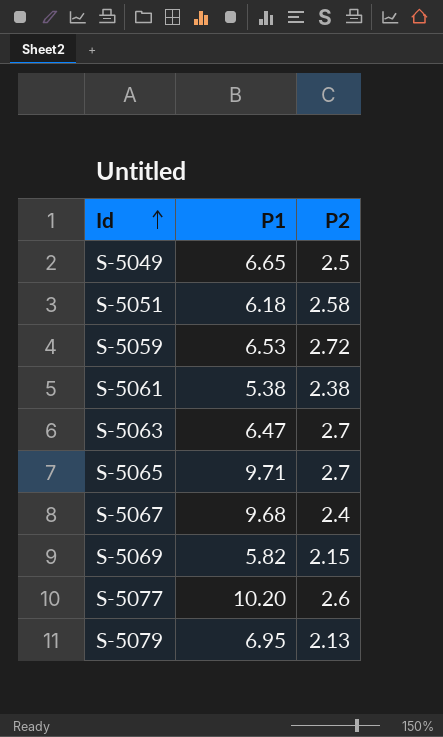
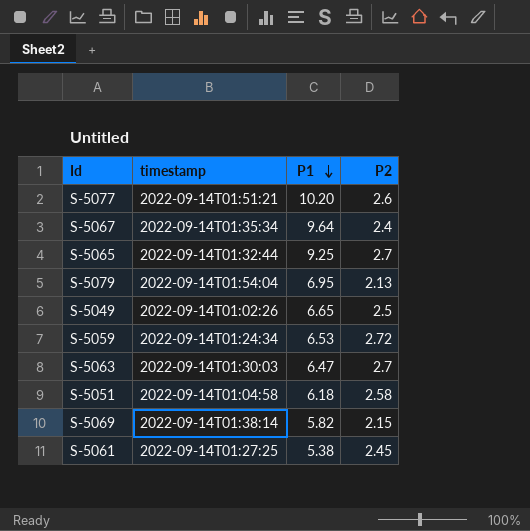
row order: Id ascending -> P1 descending
column timestamp | position: none -> 2
S-5067 | P1: 9.68 -> 9.64
S-5065 | P1: 9.71 -> 9.25
S-5061 | P2: 2.38 -> 2.45

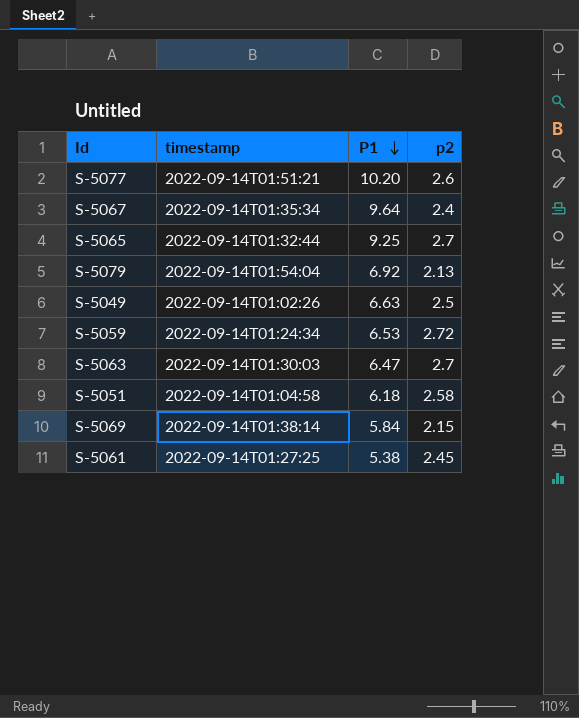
column name: P2 -> p2
S-5079 | P1: 6.95 -> 6.92
S-5049 | P1: 6.65 -> 6.63
S-5069 | P1: 5.82 -> 5.84

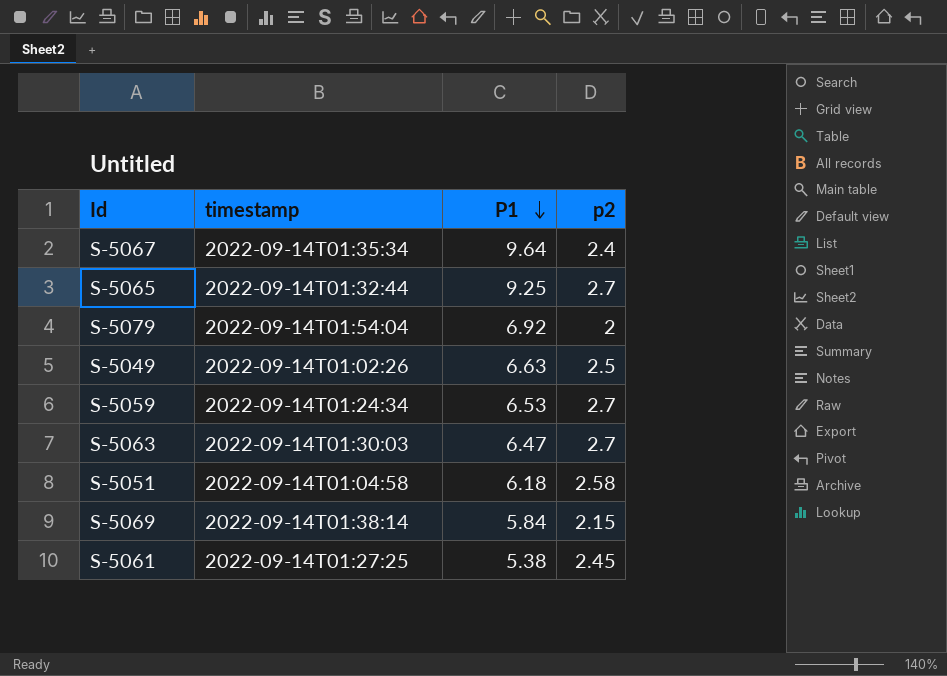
row S-5077: 2022-09-14T01:51:21 | 10.20 | 2.6 -> none
S-5079 | p2: 2.13 -> 2
S-5059 | p2: 2.72 -> 2.7

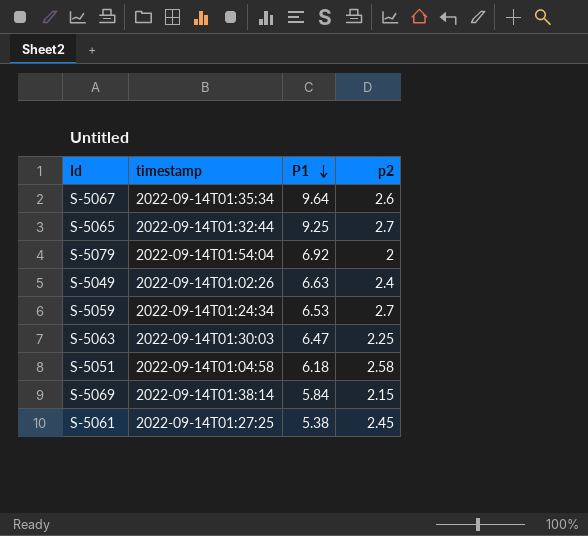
S-5067 | p2: 2.4 -> 2.6
S-5049 | p2: 2.5 -> 2.4
S-5063 | p2: 2.7 -> 2.25

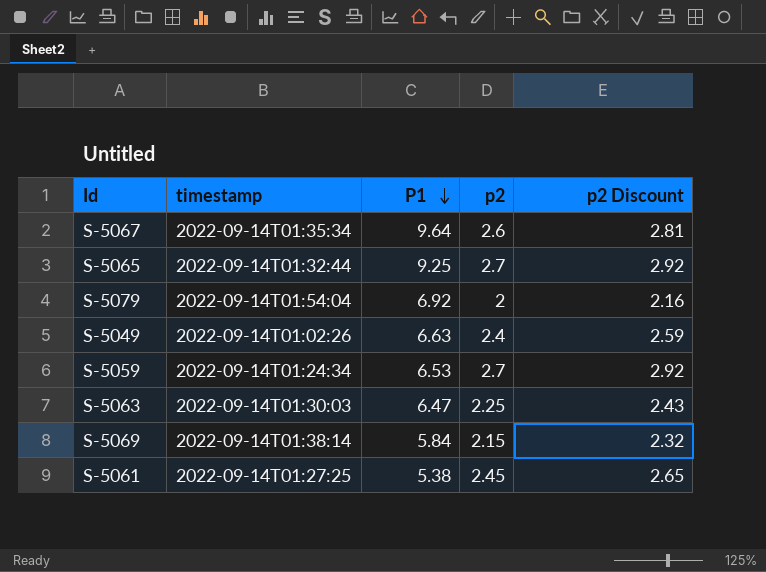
column p2 Discount | formula: none -> [p2] * 1.08
row S-5051: 2022-09-14T01:04:58 | 6.18 | 2.58 -> none

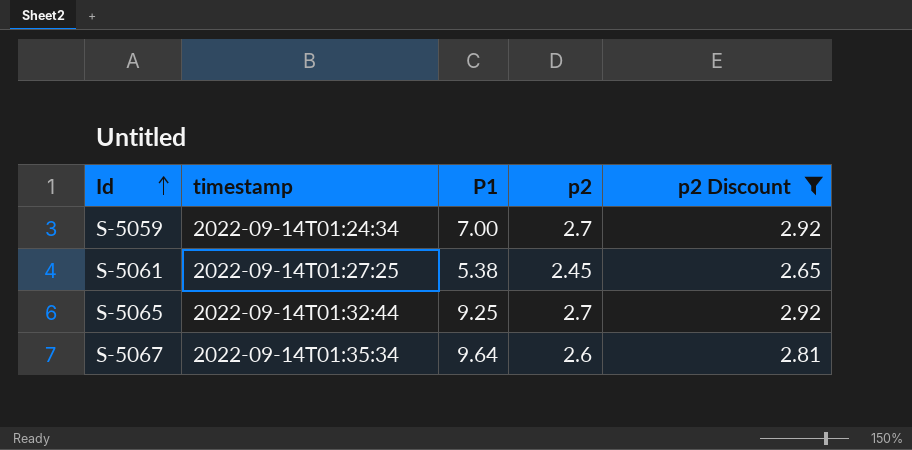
filter: none -> p2 Discount >= 2.65
row order: P1 descending -> Id ascending
S-5059 | P1: 6.53 -> 7.00

